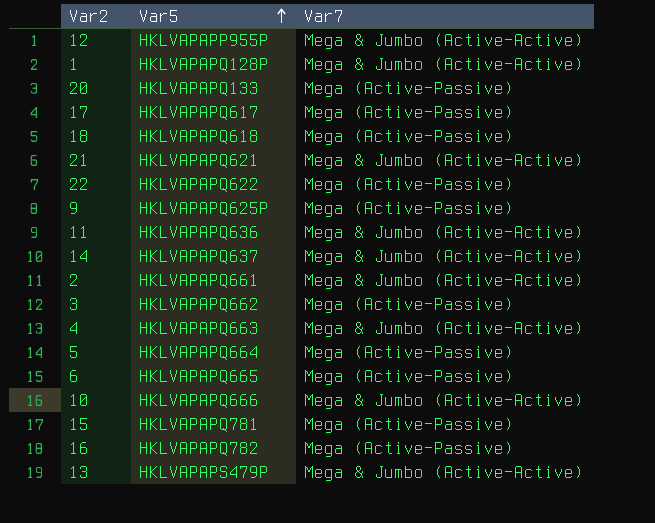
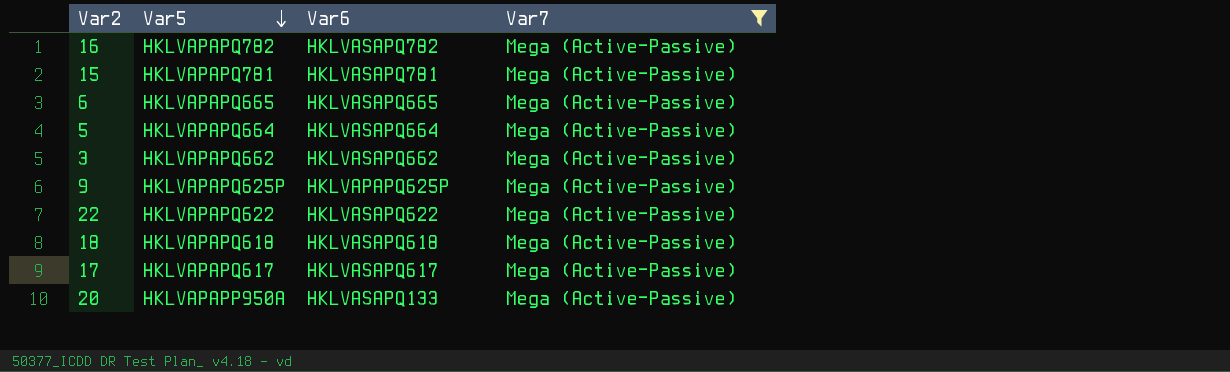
filter: none -> Var7 = Mega (Active-Passive)
row order: Var5 ascending -> Var5 descending
column Var6 | position: none -> 3
20 | Var5: HKLVAPAPQ133 -> HKLVAPAPP950A

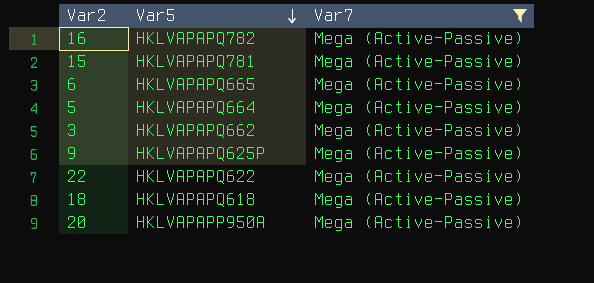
column Var6 | position: 3 -> none
row 17: HKLVAPAPQ617 | HKLVASAPQ617 | Mega (Active-Passive) -> none

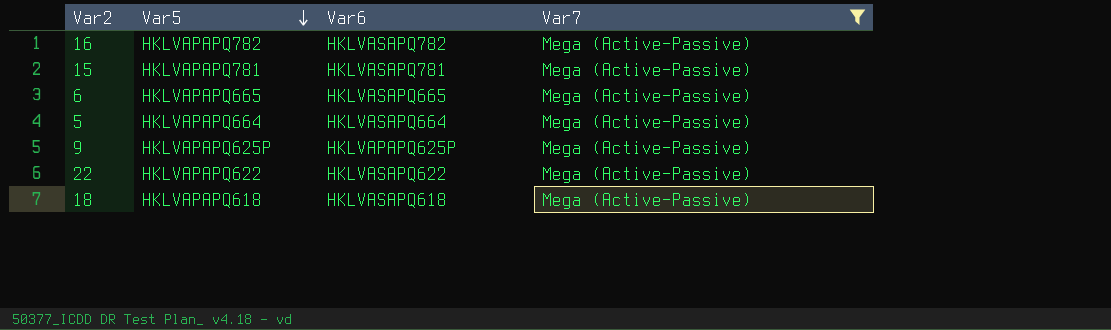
column Var6 | position: none -> 3
row 3: HKLVAPAPQ662 | Mega (Active-Passive) -> none
row 20: HKLVAPAPP950A | Mega (Active-Passive) -> none

